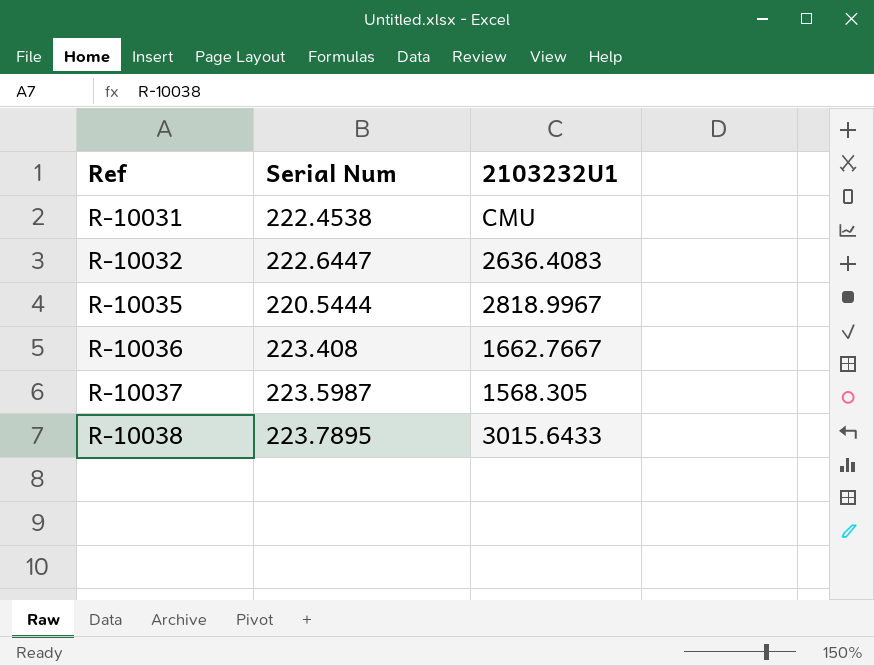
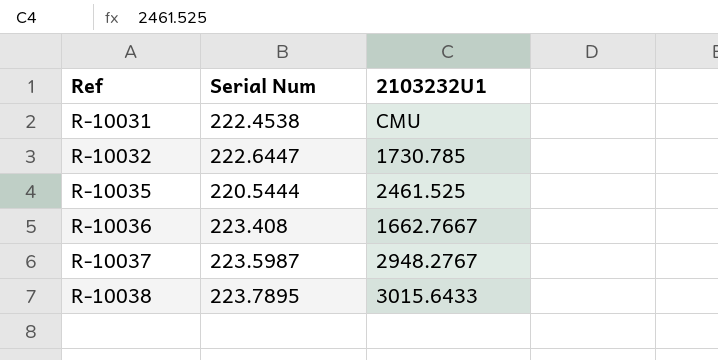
R-10032 | 2103232U1: 2636.4083 -> 1730.785
R-10035 | 2103232U1: 2818.9967 -> 2461.525
R-10037 | 2103232U1: 1568.305 -> 2948.2767

